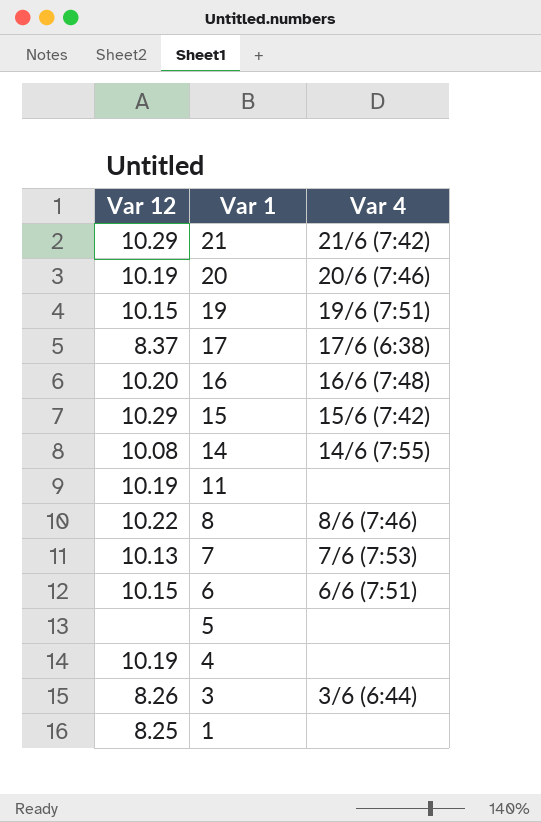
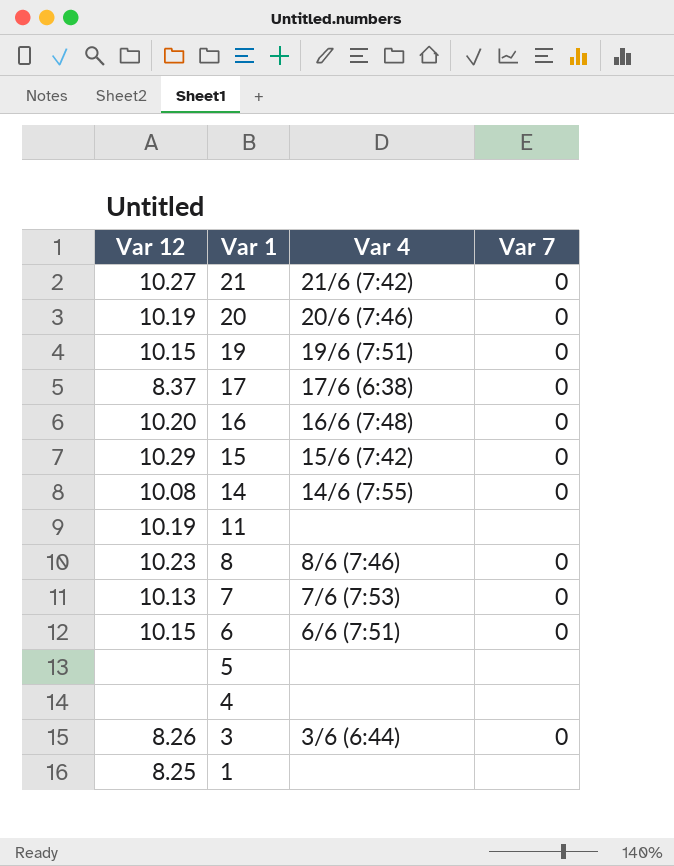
column Var 7 | position: none -> 4
21 | Var 12: 10.29 -> 10.27
8 | Var 12: 10.22 -> 10.23
4 | Var 12: 10.19 -> none

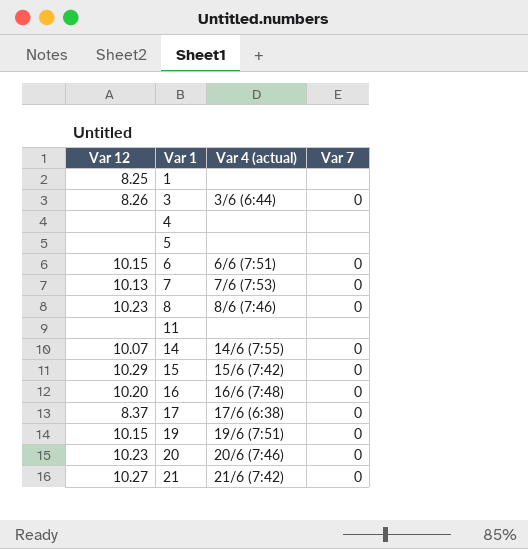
row order: Var 1 descending -> Var 1 ascending
column name: Var 4 -> Var 4 (actual)
11 | Var 12: 10.19 -> none
14 | Var 12: 10.08 -> 10.07
20 | Var 12: 10.19 -> 10.23

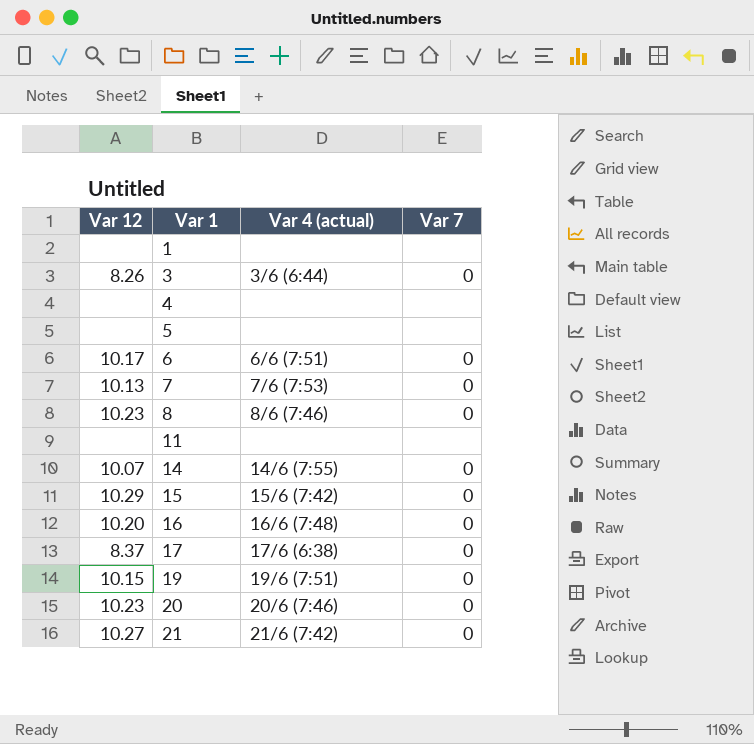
1 | Var 12: 8.25 -> none
6 | Var 12: 10.15 -> 10.17

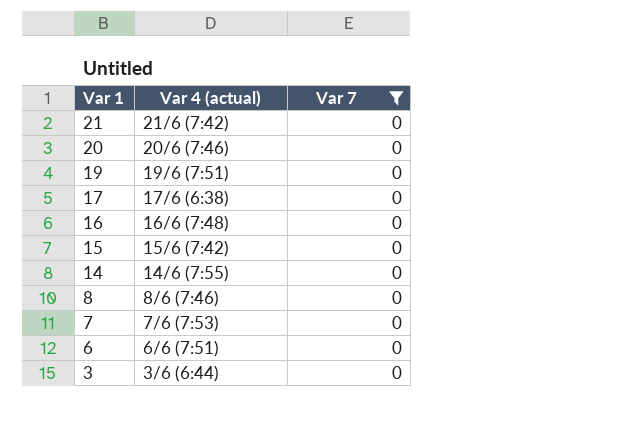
filter: none -> Var 7 = 0
row order: Var 1 ascending -> Var 1 descending
column Var 12 | position: 1 -> none

